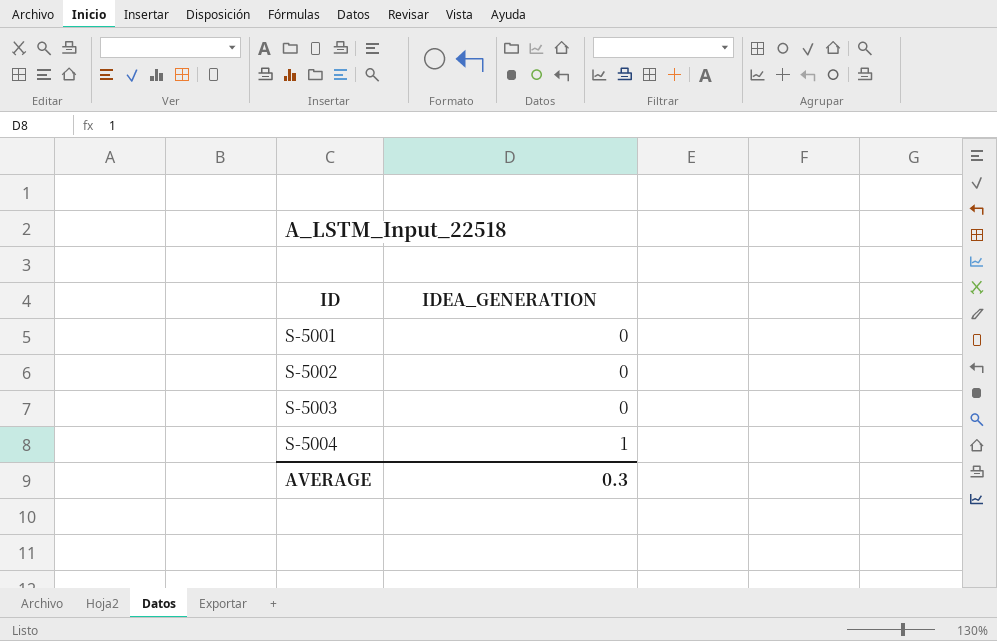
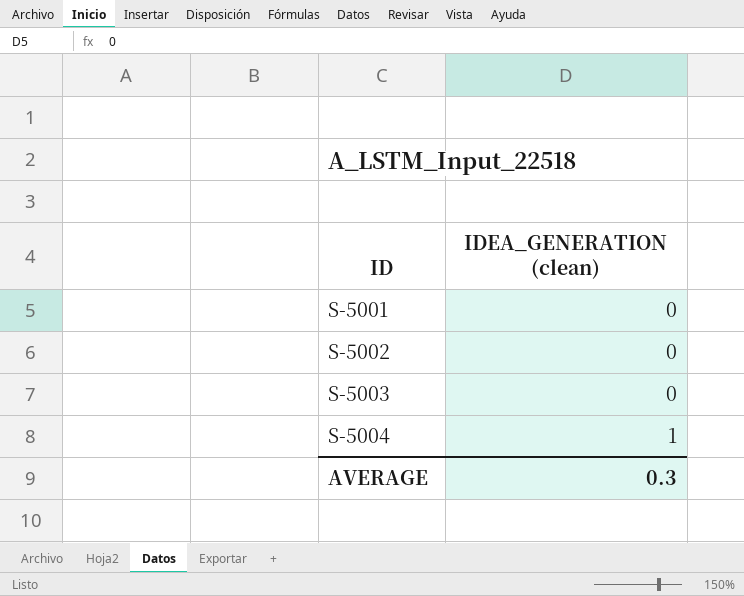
column name: IDEA_GENERATION -> IDEA_GENERATION (clean)

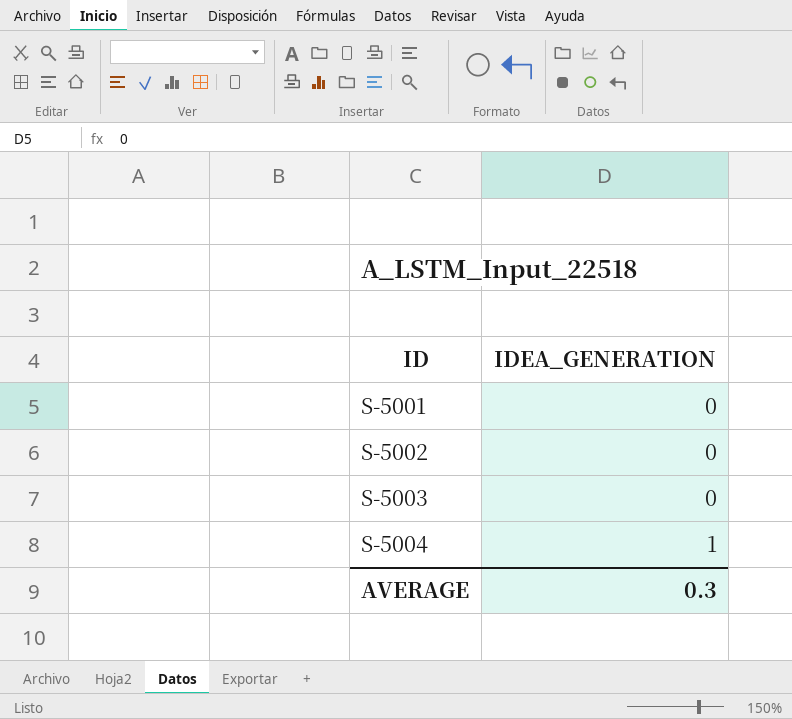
column name: IDEA_GENERATION (clean) -> IDEA_GENERATION

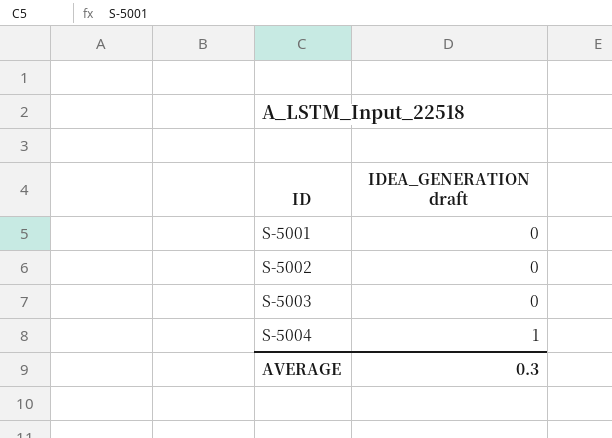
column name: IDEA_GENERATION -> IDEA_GENERATION draft

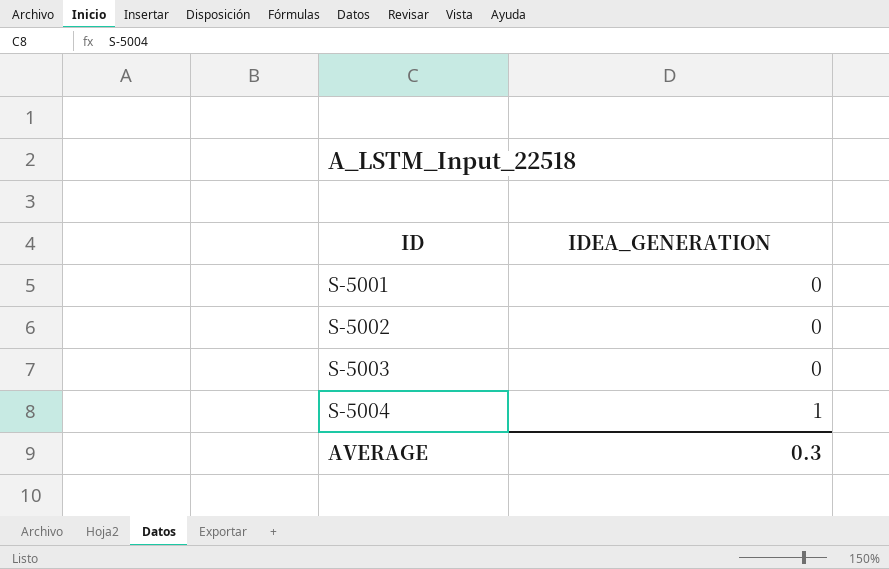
column name: IDEA_GENERATION draft -> IDEA_GENERATION

